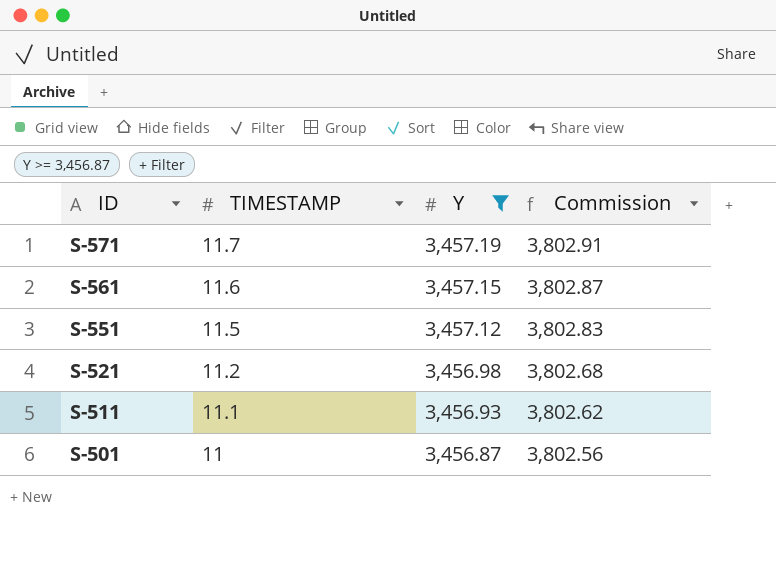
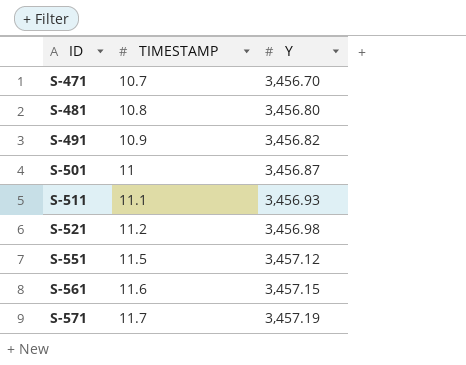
filter: Y >= 3,456.87 -> none
row order: ID descending -> ID ascending
column Commission | formula: [Y] * 1.1 -> none

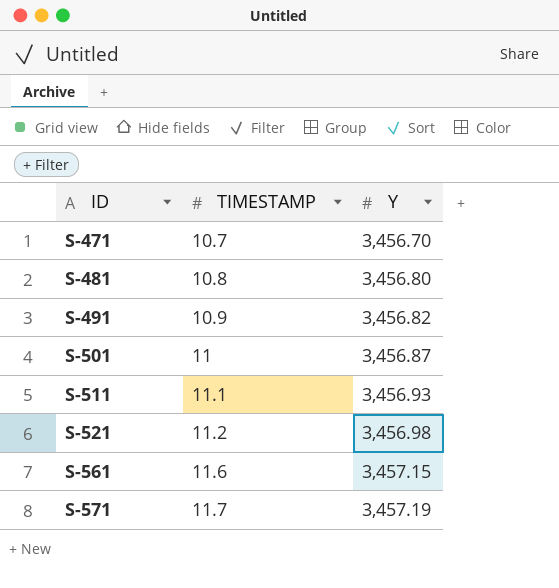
row S-551: 11.5 | 3,457.12 -> none

